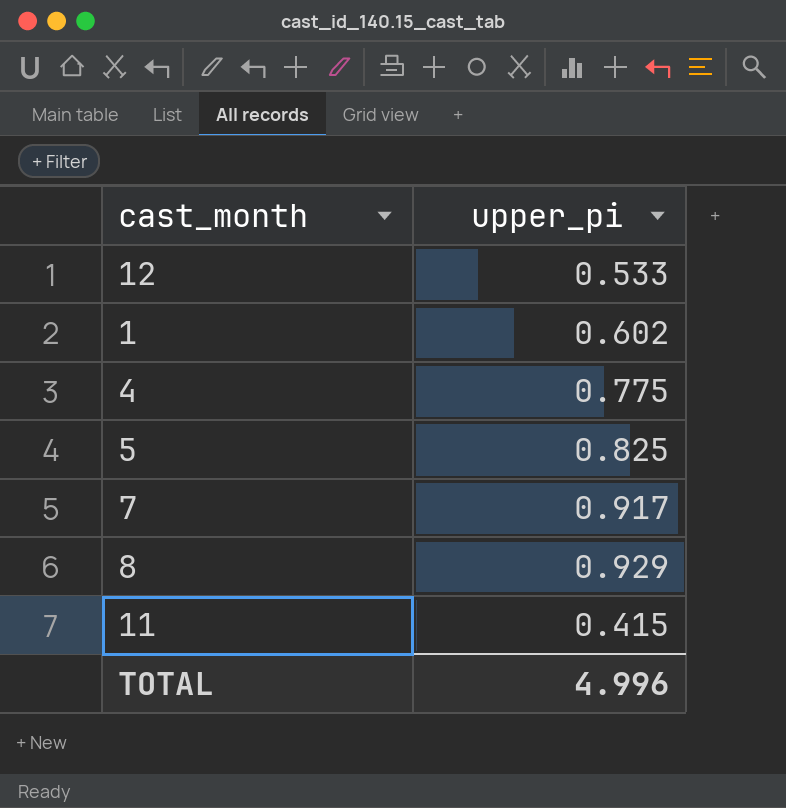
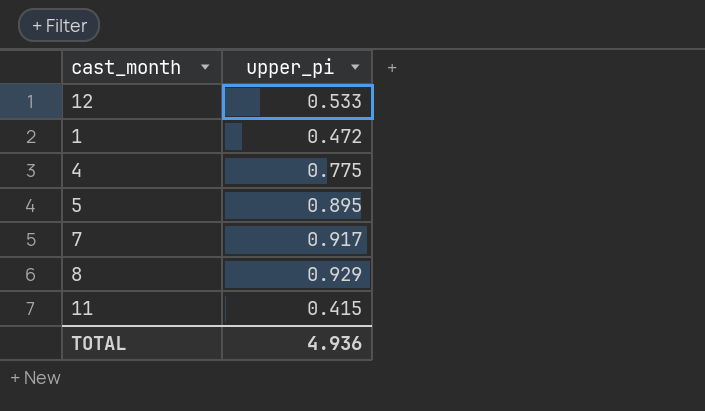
1 | upper_pi: 0.602 -> 0.472
5 | upper_pi: 0.825 -> 0.895
TOTAL | upper_pi: 4.996 -> 4.936

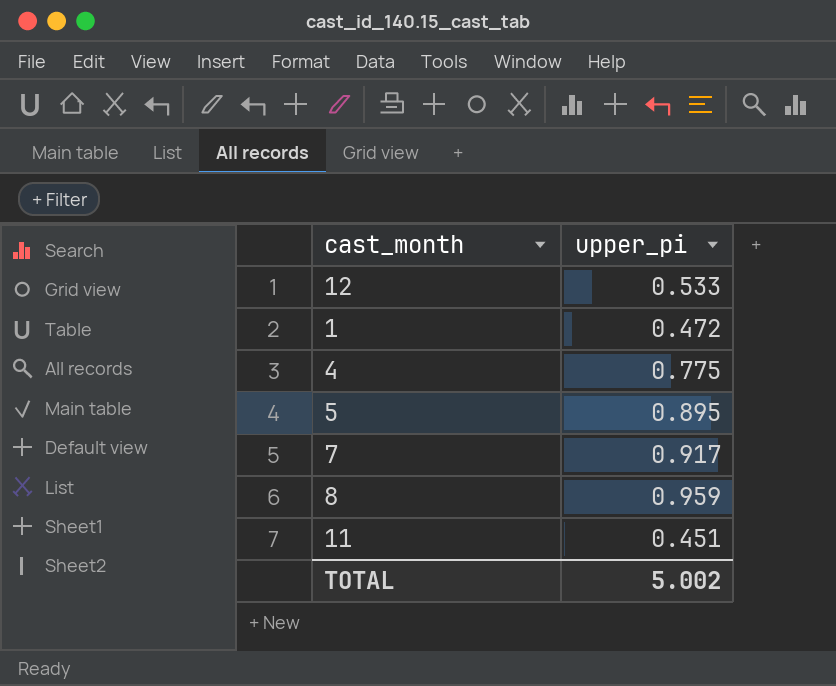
8 | upper_pi: 0.929 -> 0.959
11 | upper_pi: 0.415 -> 0.451
TOTAL | upper_pi: 4.936 -> 5.002

